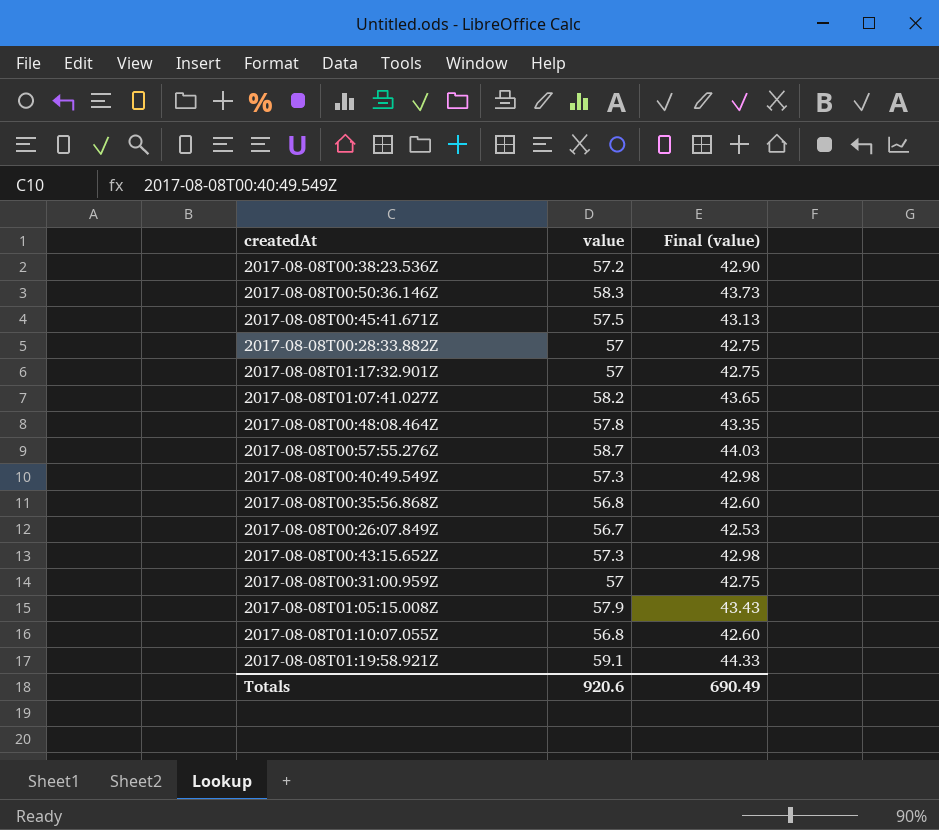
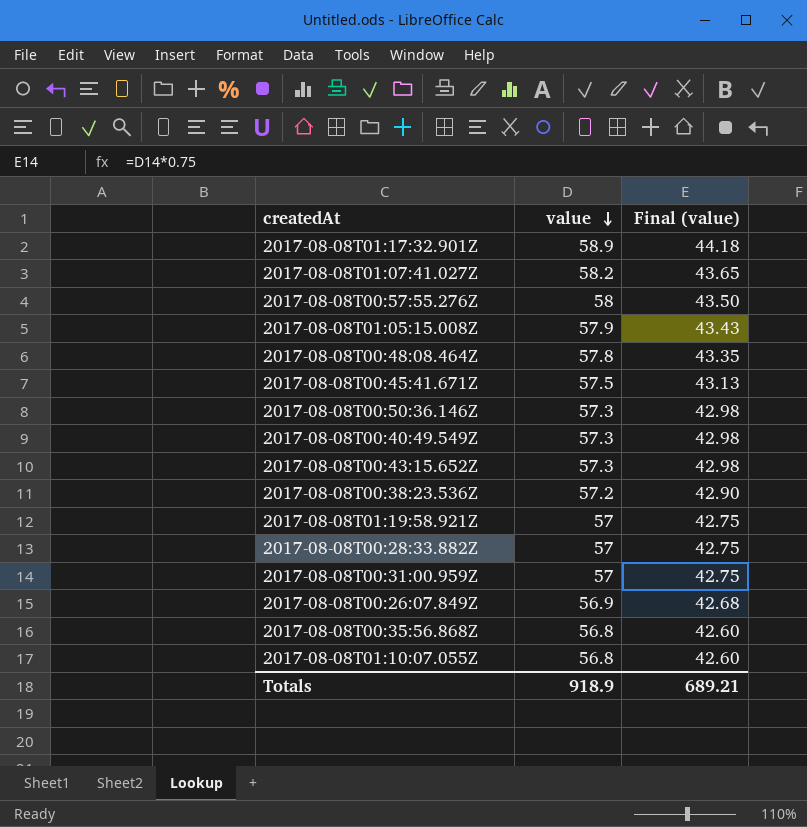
row order: none -> value descending
2017-08-08T01:17:32.901Z | value: 57 -> 58.9
2017-08-08T01:17:32.901Z | Final (value): 42.75 -> 44.18
2017-08-08T00:57:55.276Z | value: 58.7 -> 58
2017-08-08T00:57:55.276Z | Final (value): 44.03 -> 43.50
2017-08-08T00:50:36.146Z | value: 58.3 -> 57.3
2017-08-08T00:50:36.146Z | Final (value): 43.73 -> 42.98
2017-08-08T01:19:58.921Z | value: 59.1 -> 57
2017-08-08T01:19:58.921Z | Final (value): 44.33 -> 42.75
2017-08-08T00:26:07.849Z | value: 56.7 -> 56.9
2017-08-08T00:26:07.849Z | Final (value): 42.53 -> 42.68
Totals | value: 920.6 -> 918.9
Totals | Final (value): 690.49 -> 689.21

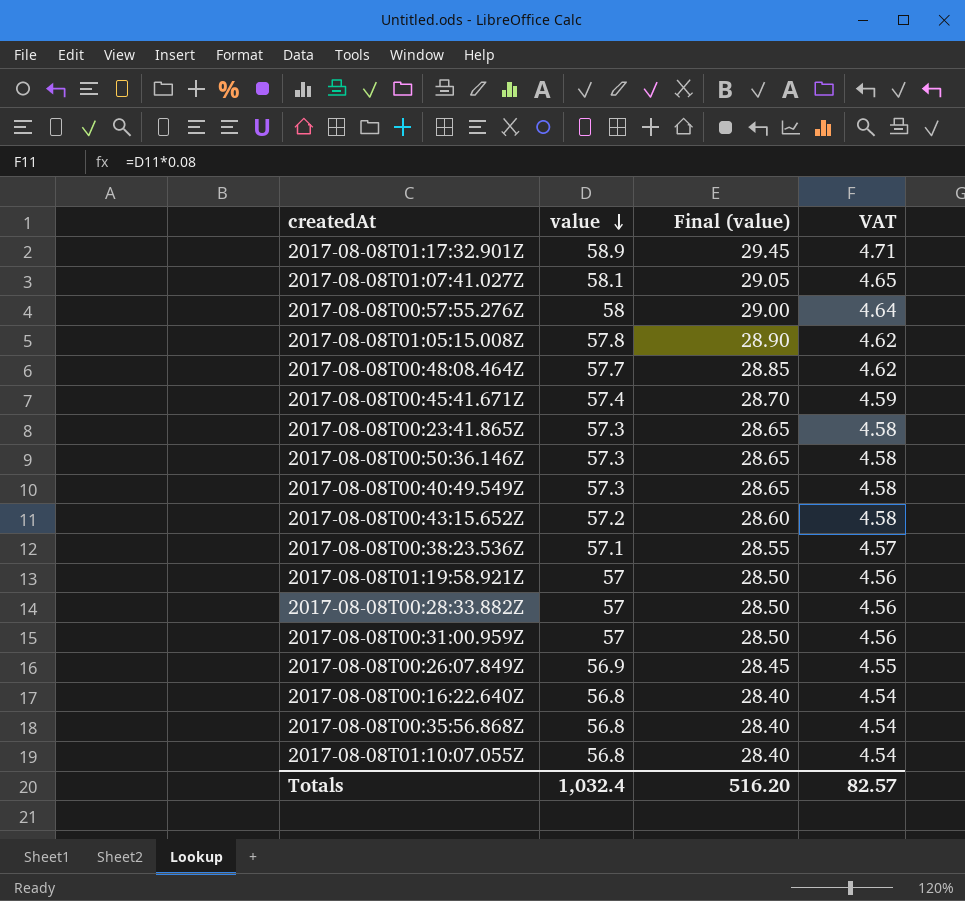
column Final (value) | formula: [value] * 0.75 -> [value] * 0.5
column VAT | formula: none -> [value] * 0.08
2017-08-08T01:07:41.027Z | value: 58.2 -> 58.1
2017-08-08T01:05:15.008Z | value: 57.9 -> 57.8
2017-08-08T00:48:08.464Z | value: 57.8 -> 57.7
2017-08-08T00:45:41.671Z | value: 57.5 -> 57.4
row 2017-08-08T00:23:41.865Z: none -> 57.3 | 28.65 | 4.58
2017-08-08T00:43:15.652Z | value: 57.3 -> 57.2
2017-08-08T00:38:23.536Z | value: 57.2 -> 57.1
row 2017-08-08T00:16:22.640Z: none -> 56.8 | 28.40 | 4.54
Totals | value: 918.9 -> 1,032.4
Totals | Final (value): 689.21 -> 516.20

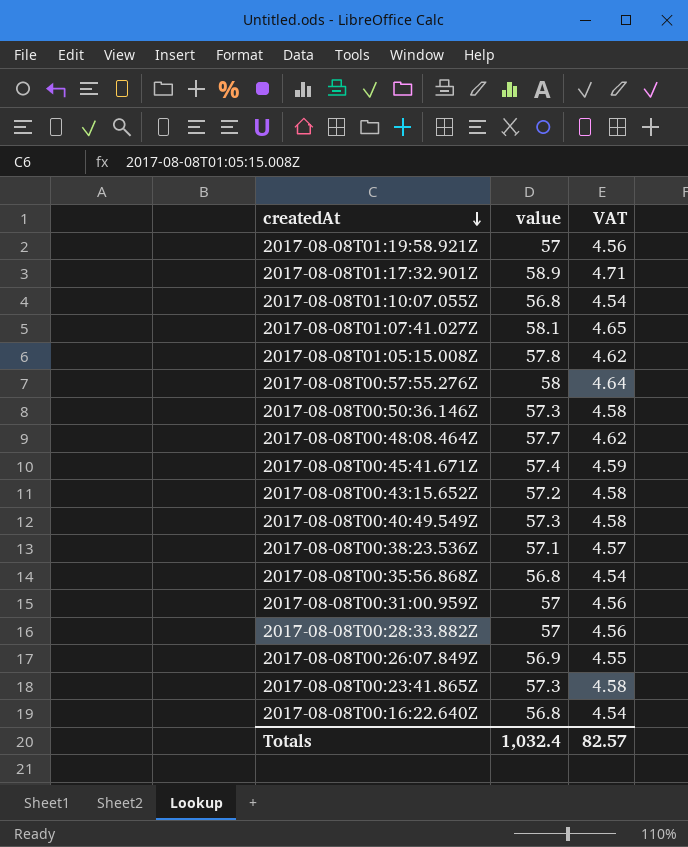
row order: value descending -> createdAt descending
column Final (value) | formula: [value] * 0.5 -> none

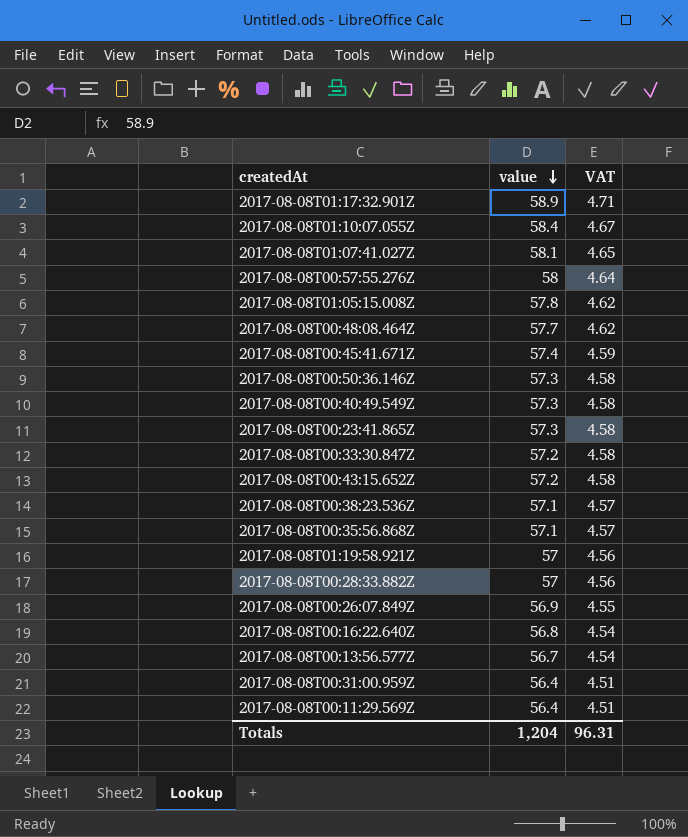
row order: createdAt descending -> value descending
2017-08-08T01:10:07.055Z | value: 56.8 -> 58.4
2017-08-08T01:10:07.055Z | VAT: 4.54 -> 4.67
row 2017-08-08T00:33:30.847Z: none -> 57.2 | 4.58
2017-08-08T00:35:56.868Z | value: 56.8 -> 57.1
2017-08-08T00:35:56.868Z | VAT: 4.54 -> 4.57
row 2017-08-08T00:13:56.577Z: none -> 56.7 | 4.54
2017-08-08T00:31:00.959Z | value: 57 -> 56.4
2017-08-08T00:31:00.959Z | VAT: 4.56 -> 4.51
row 2017-08-08T00:11:29.569Z: none -> 56.4 | 4.51
Totals | value: 1,032.4 -> 1,204
Totals | VAT: 82.57 -> 96.31

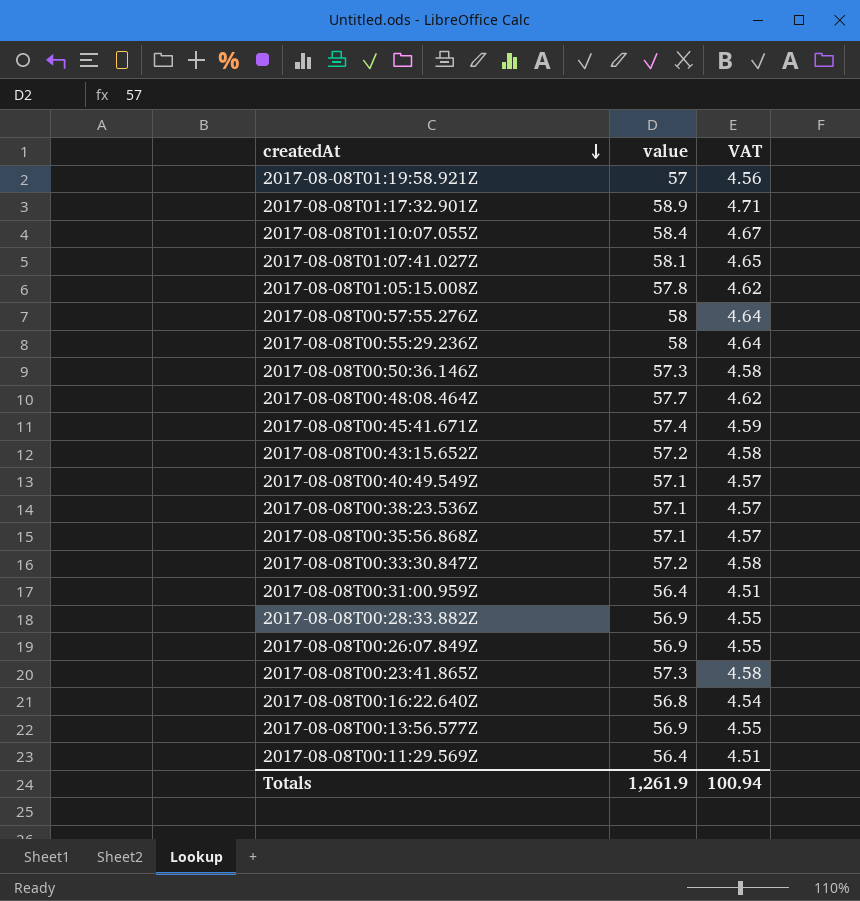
row order: value descending -> createdAt descending
row 2017-08-08T00:55:29.236Z: none -> 58 | 4.64
2017-08-08T00:40:49.549Z | value: 57.3 -> 57.1
2017-08-08T00:40:49.549Z | VAT: 4.58 -> 4.57
2017-08-08T00:28:33.882Z | value: 57 -> 56.9
2017-08-08T00:28:33.882Z | VAT: 4.56 -> 4.55
2017-08-08T00:13:56.577Z | value: 56.7 -> 56.9
2017-08-08T00:13:56.577Z | VAT: 4.54 -> 4.55
Totals | value: 1,204 -> 1,261.9
Totals | VAT: 96.31 -> 100.94

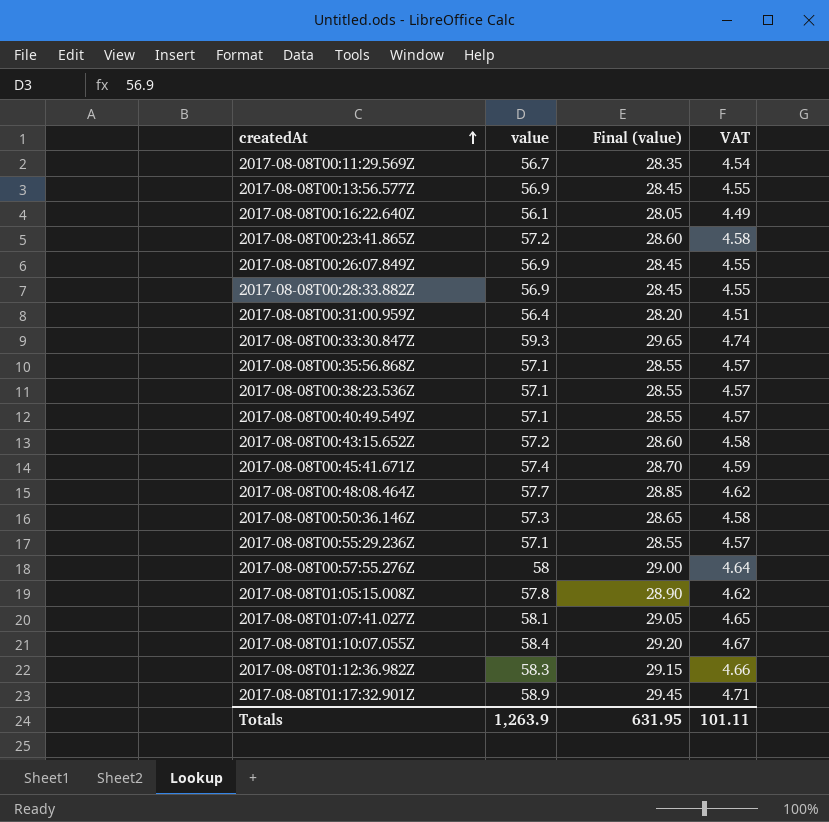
row order: createdAt descending -> createdAt ascending
column Final (value) | formula: none -> [value] * 0.5
row 2017-08-08T01:19:58.921Z: 57 | 4.56 -> none
2017-08-08T00:11:29.569Z | value: 56.4 -> 56.7
2017-08-08T00:11:29.569Z | VAT: 4.51 -> 4.54
2017-08-08T00:16:22.640Z | value: 56.8 -> 56.1
2017-08-08T00:16:22.640Z | VAT: 4.54 -> 4.49
2017-08-08T00:23:41.865Z | value: 57.3 -> 57.2
2017-08-08T00:33:30.847Z | value: 57.2 -> 59.3
2017-08-08T00:33:30.847Z | VAT: 4.58 -> 4.74
2017-08-08T00:55:29.236Z | value: 58 -> 57.1
2017-08-08T00:55:29.236Z | VAT: 4.64 -> 4.57
row 2017-08-08T01:12:36.982Z: none -> 58.3 | 29.15 | 4.66
Totals | value: 1,261.9 -> 1,263.9
Totals | VAT: 100.94 -> 101.11

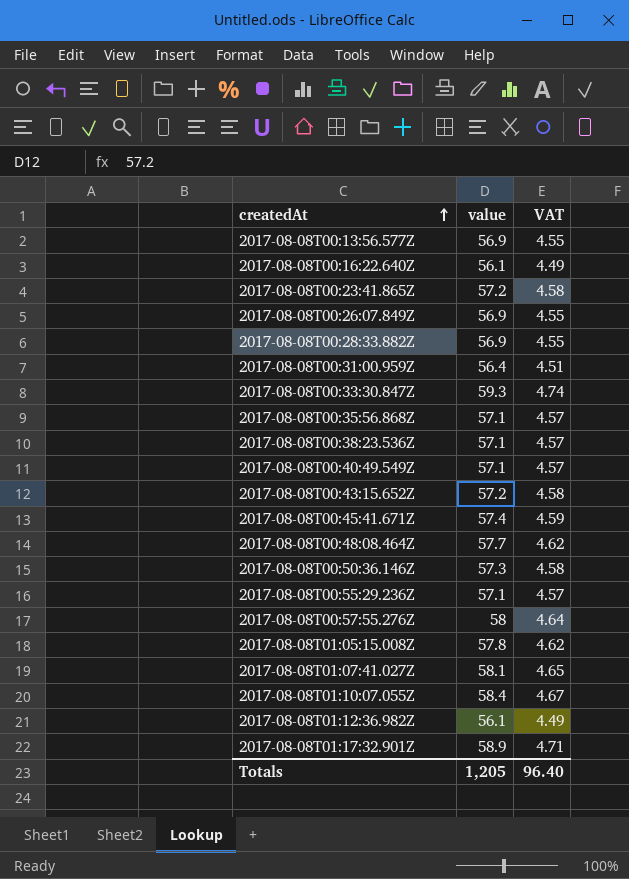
column Final (value) | formula: [value] * 0.5 -> none
row 2017-08-08T00:11:29.569Z: 56.7 | 28.35 | 4.54 -> none
2017-08-08T01:12:36.982Z | value: 58.3 -> 56.1
2017-08-08T01:12:36.982Z | VAT: 4.66 -> 4.49
Totals | value: 1,263.9 -> 1,205
Totals | VAT: 101.11 -> 96.40

